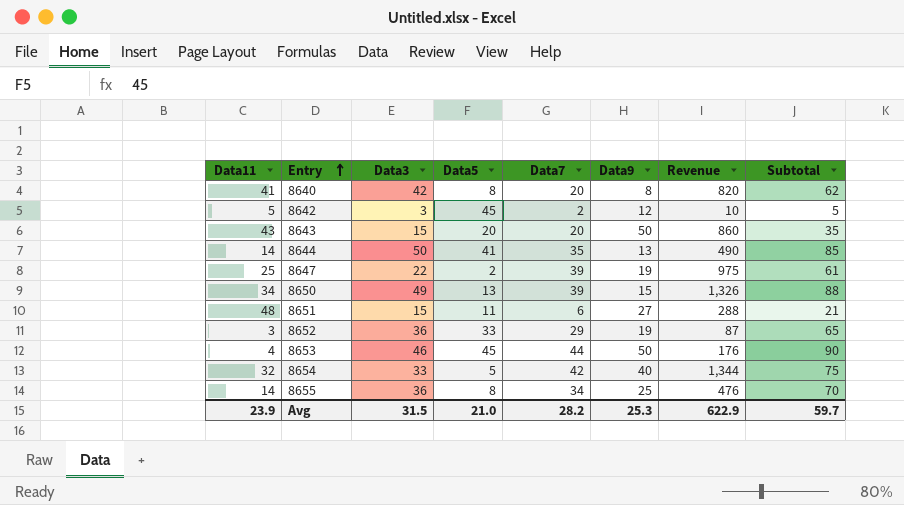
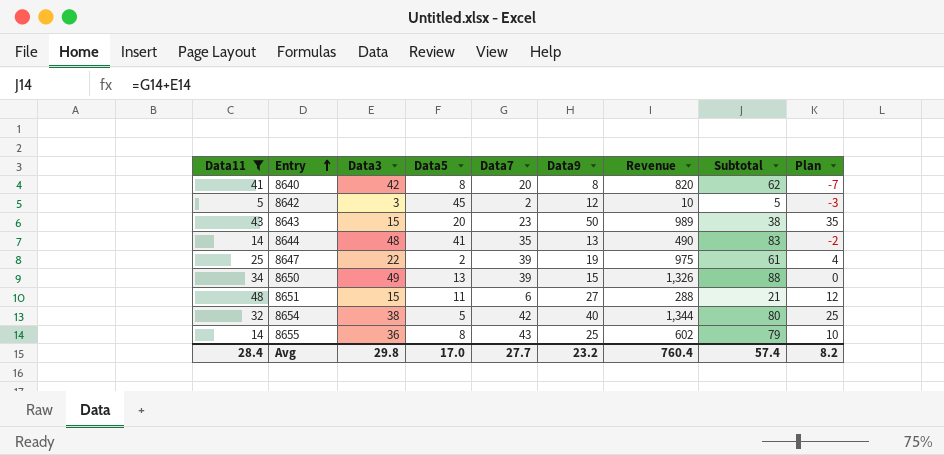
filter: none -> Data11 >= 5
column Plan | formula: none -> [Data9] - 15
8643 | Data7: 20 -> 23
8643 | Revenue: 860 -> 989
8643 | Subtotal: 35 -> 38
8644 | Data3: 50 -> 48
8644 | Subtotal: 85 -> 83
8654 | Data3: 33 -> 38
8654 | Subtotal: 75 -> 80
8655 | Data7: 34 -> 43
8655 | Revenue: 476 -> 602
8655 | Subtotal: 70 -> 79
Avg | Data11: 23.9 -> 28.4
Avg | Data3: 31.5 -> 29.8
Avg | Data5: 21.0 -> 17.0
Avg | Data7: 28.2 -> 27.7
Avg | Data9: 25.3 -> 23.2
Avg | Revenue: 622.9 -> 760.4
Avg | Subtotal: 59.7 -> 57.4

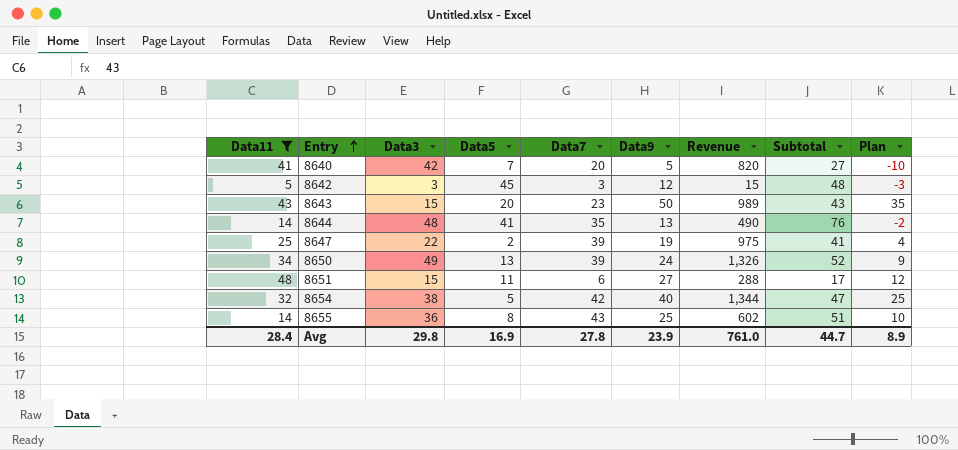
column Subtotal | formula: [Data3] + [Data7] -> [Data5] + [Data7]
8640 | Data5: 8 -> 7
8640 | Data9: 8 -> 5
8640 | Plan: -7 -> -10
8642 | Data7: 2 -> 3
8642 | Revenue: 10 -> 15
8650 | Data9: 15 -> 24
8650 | Plan: 0 -> 9
Avg | Data5: 17.0 -> 16.9
Avg | Data7: 27.7 -> 27.8
Avg | Data9: 23.2 -> 23.9
Avg | Revenue: 760.4 -> 761.0
Avg | Subtotal: 57.4 -> 44.7
Avg | Plan: 8.2 -> 8.9

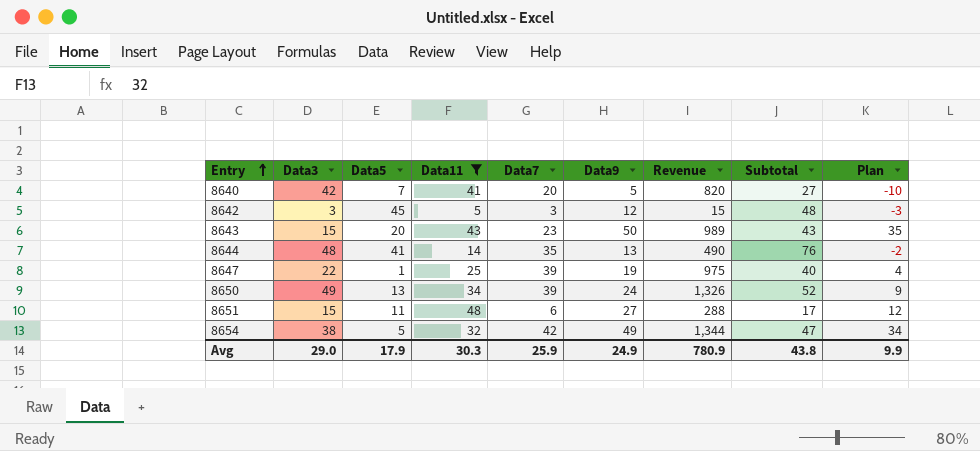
column Data11 | position: 1 -> 4
row 8655: 14 | 36 | 8 | 43 | 25 | 602 | 51 | 10 -> none
8647 | Data5: 2 -> 1
8647 | Subtotal: 41 -> 40
8654 | Data9: 40 -> 49
8654 | Plan: 25 -> 34
Avg | Data3: 29.8 -> 29.0
Avg | Data5: 16.9 -> 17.9
Avg | Data11: 28.4 -> 30.3
Avg | Data7: 27.8 -> 25.9
Avg | Data9: 23.9 -> 24.9
Avg | Revenue: 761.0 -> 780.9
Avg | Subtotal: 44.7 -> 43.8
Avg | Plan: 8.9 -> 9.9

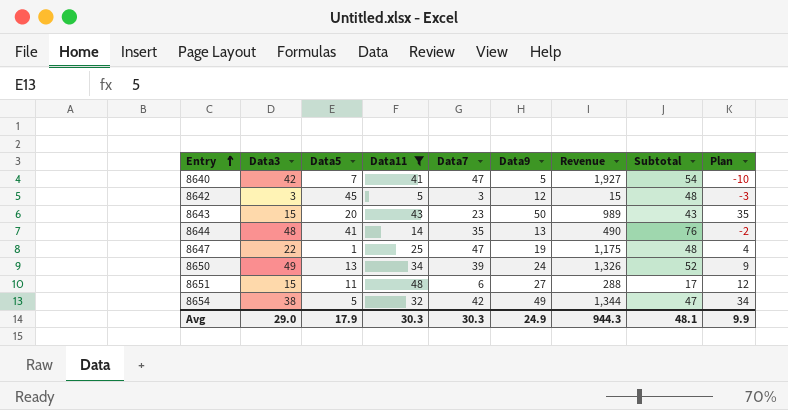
8640 | Data7: 20 -> 47
8640 | Revenue: 820 -> 1,927
8640 | Subtotal: 27 -> 54
8647 | Data7: 39 -> 47
8647 | Revenue: 975 -> 1,175
8647 | Subtotal: 40 -> 48
Avg | Data7: 25.9 -> 30.3
Avg | Revenue: 780.9 -> 944.3
Avg | Subtotal: 43.8 -> 48.1

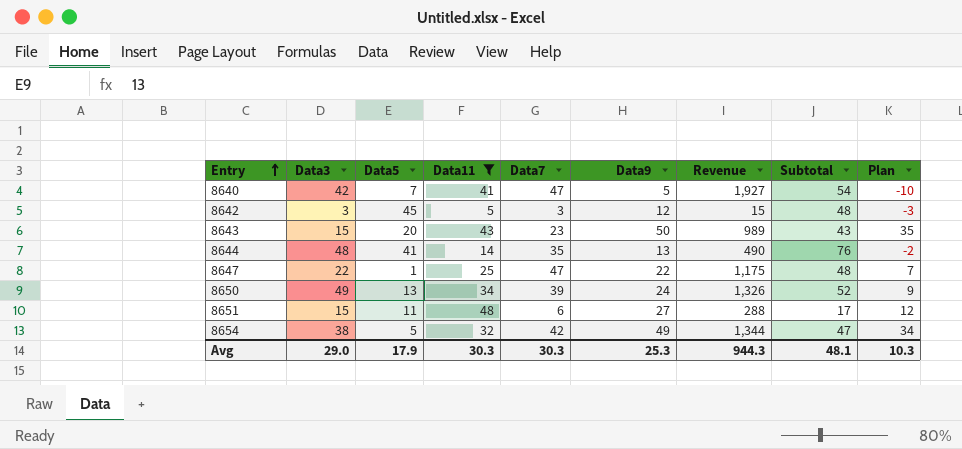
8647 | Data9: 19 -> 22
8647 | Plan: 4 -> 7
Avg | Data9: 24.9 -> 25.3
Avg | Plan: 9.9 -> 10.3

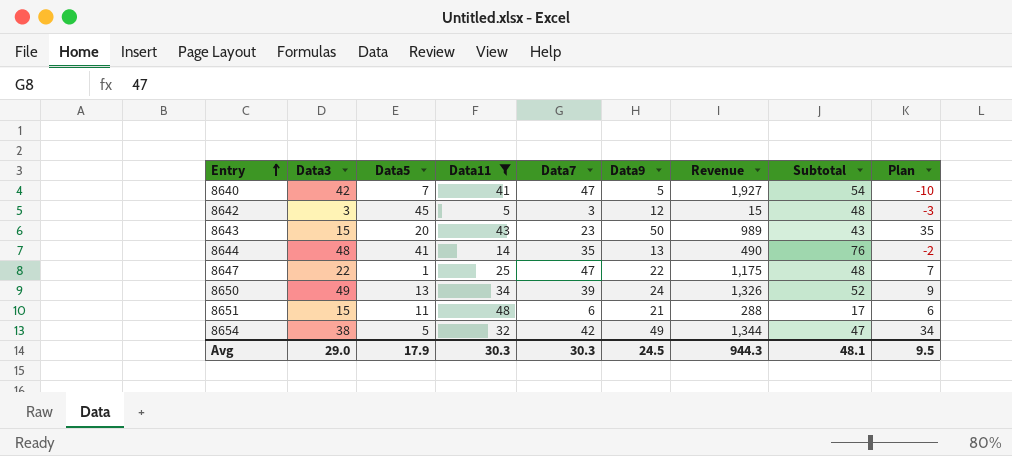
8651 | Data9: 27 -> 21
8651 | Plan: 12 -> 6
Avg | Data9: 25.3 -> 24.5
Avg | Plan: 10.3 -> 9.5

